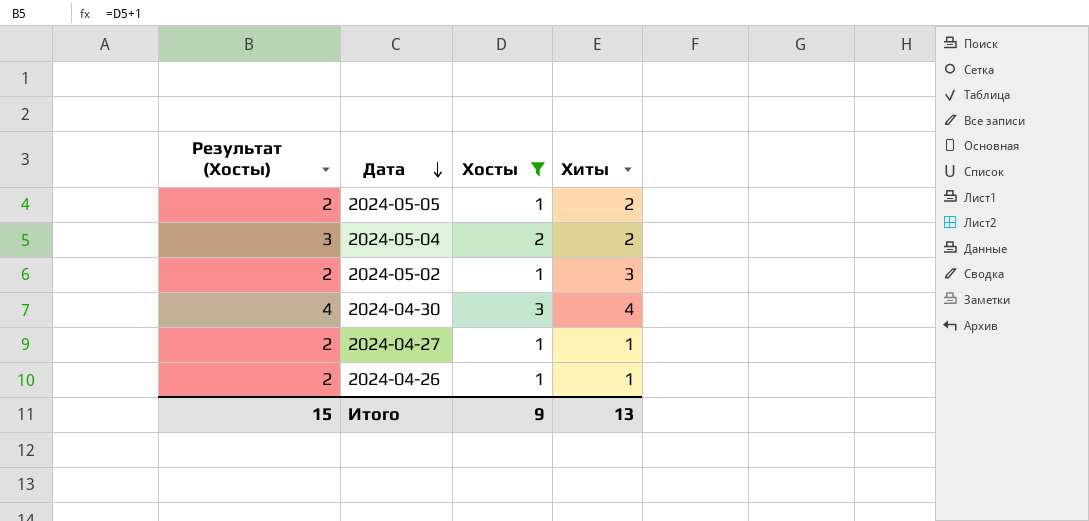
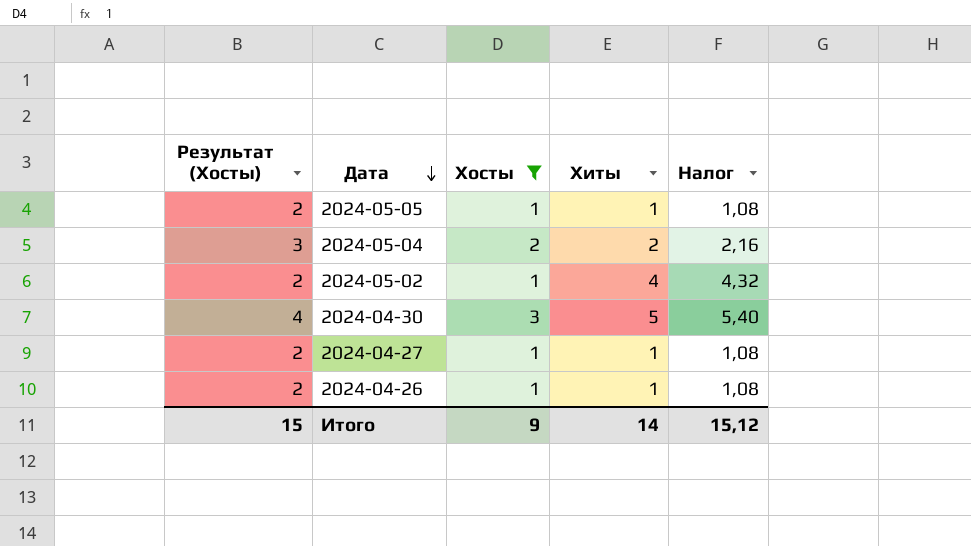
column Налог | formula: none -> [Хиты] * 1,08
2024-05-05 | Хиты: 2 -> 1
2024-05-02 | Хиты: 3 -> 4
2024-04-30 | Хиты: 4 -> 5
Итого | Хиты: 13 -> 14

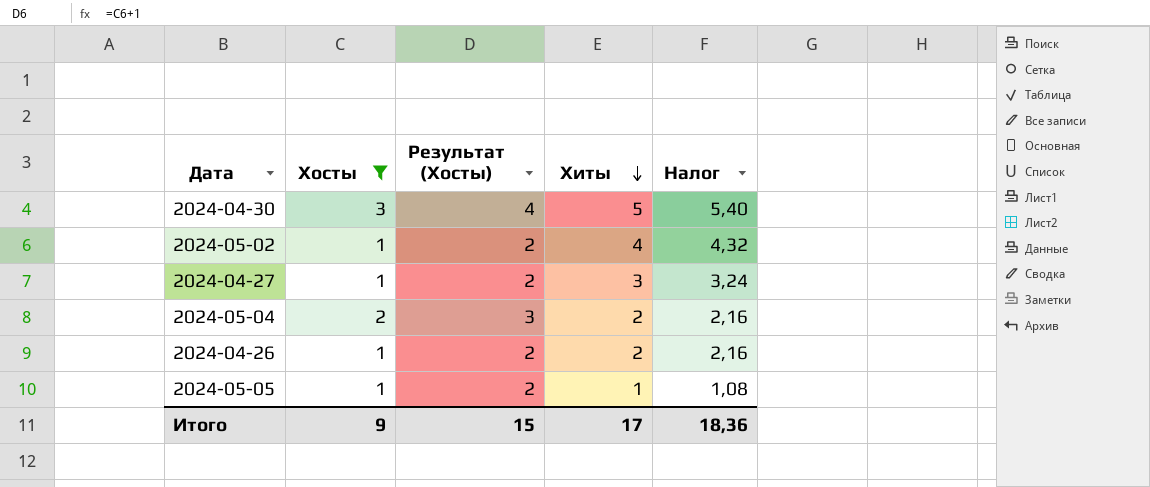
row order: Дата descending -> Хиты descending
column Результат (Хосты) | position: 1 -> 3
2024-04-27 | Хиты: 1 -> 3
2024-04-27 | Налог: 1,08 -> 3,24
2024-04-26 | Хиты: 1 -> 2
2024-04-26 | Налог: 1,08 -> 2,16
Итого | Хиты: 14 -> 17
Итого | Налог: 15,12 -> 18,36

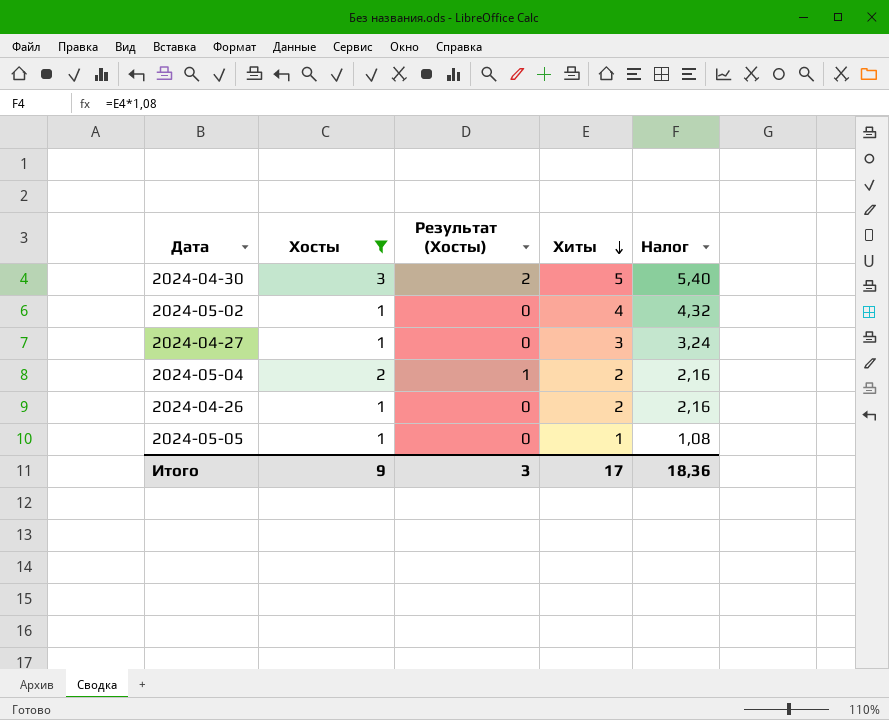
column Результат (Хосты) | formula: [Хосты] + 1 -> [Хосты] - 1
Итого | Результат (Хосты): 15 -> 3

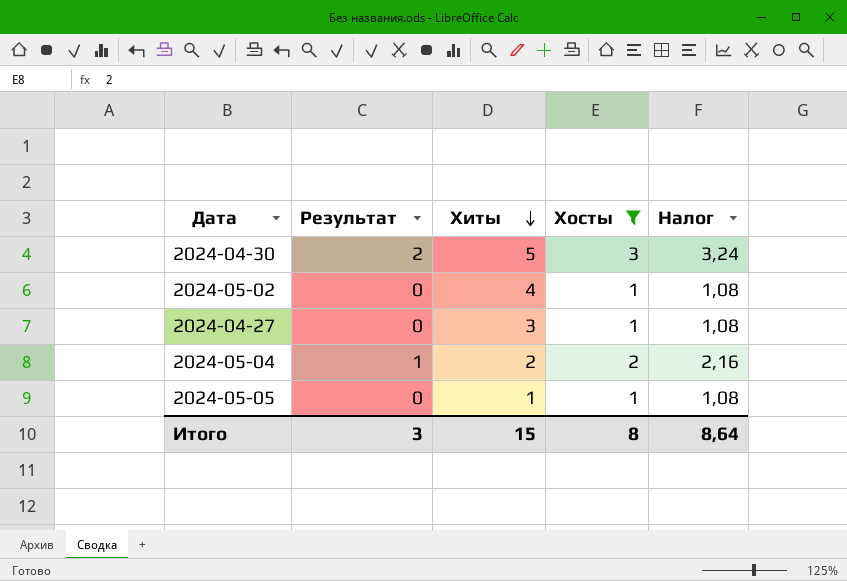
column name: Результат (Хосты) -> Результат
column Хосты | position: 2 -> 4
column Налог | formula: [Хиты] * 1,08 -> [Хосты] * 1,08
row 2024-04-26: 1 | 0 | 2 | 2,16 -> none
Итого | Хиты: 17 -> 15
Итого | Хосты: 9 -> 8
Итого | Налог: 18,36 -> 8,64

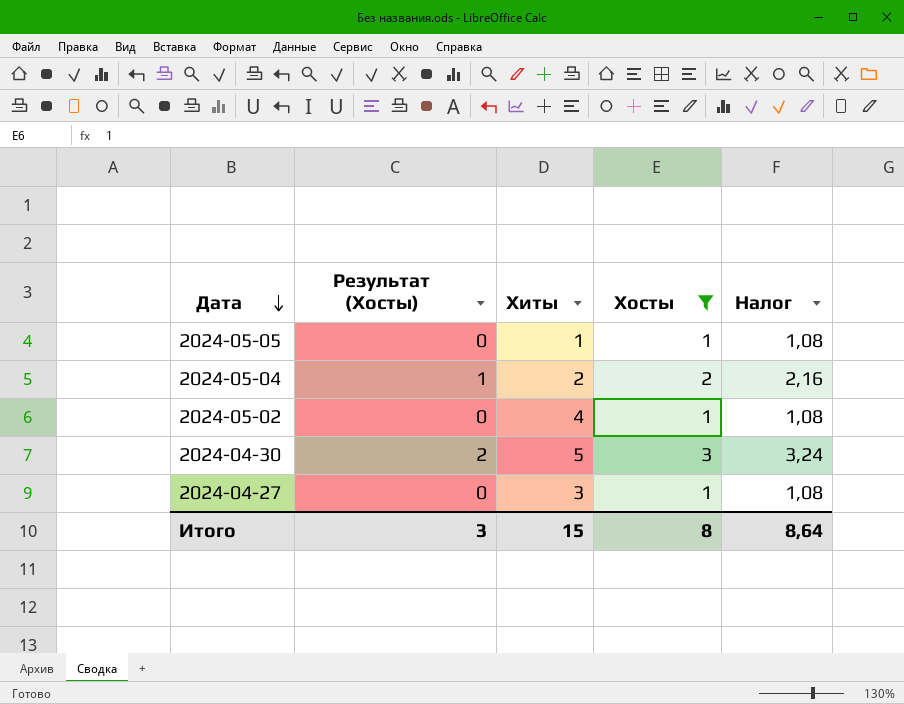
row order: Хиты descending -> Дата descending
column name: Результат -> Результат (Хосты)

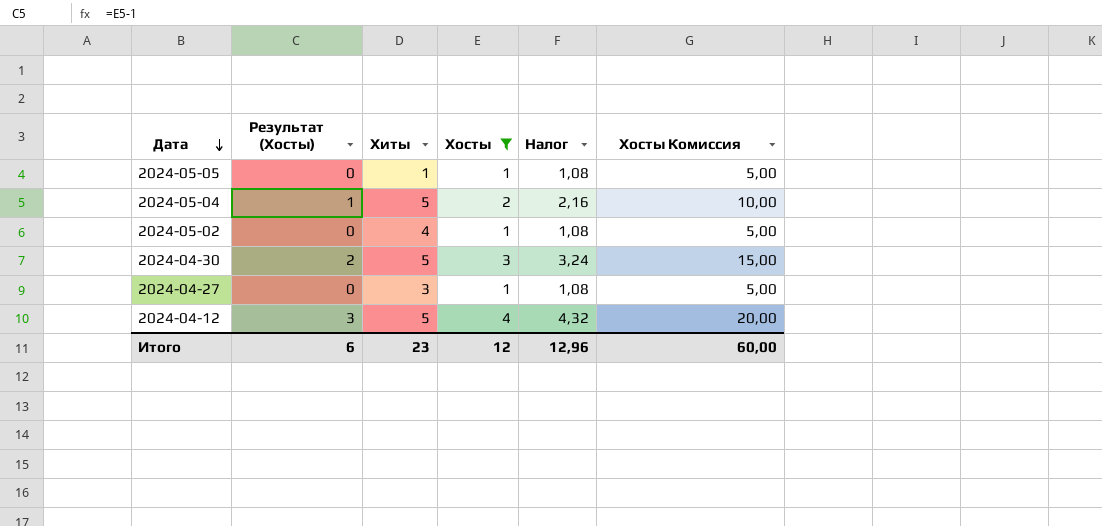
column Хосты Комиссия | formula: none -> [Хосты] * 5
2024-05-04 | Хиты: 2 -> 5
row 2024-04-12: none -> 3 | 5 | 4 | 4,32 | 20,00
Итого | Результат (Хосты): 3 -> 6
Итого | Хиты: 15 -> 23
Итого | Хосты: 8 -> 12
Итого | Налог: 8,64 -> 12,96

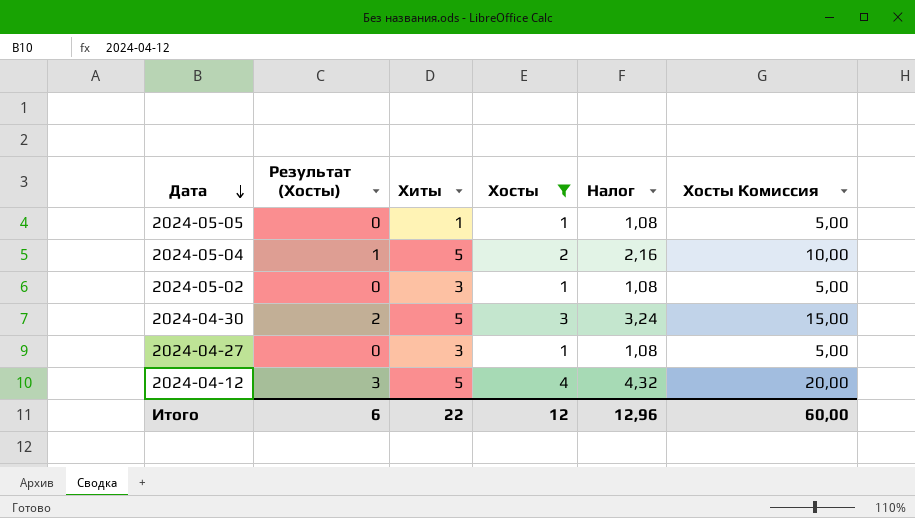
2024-05-02 | Хиты: 4 -> 3
Итого | Хиты: 23 -> 22

